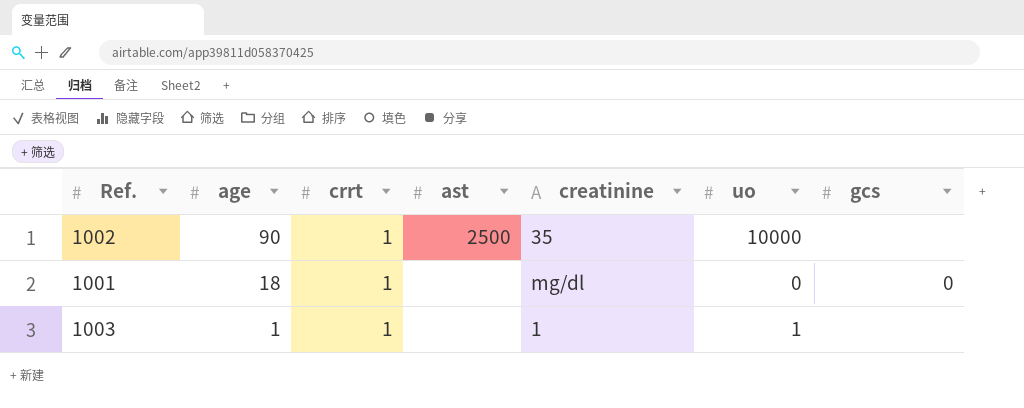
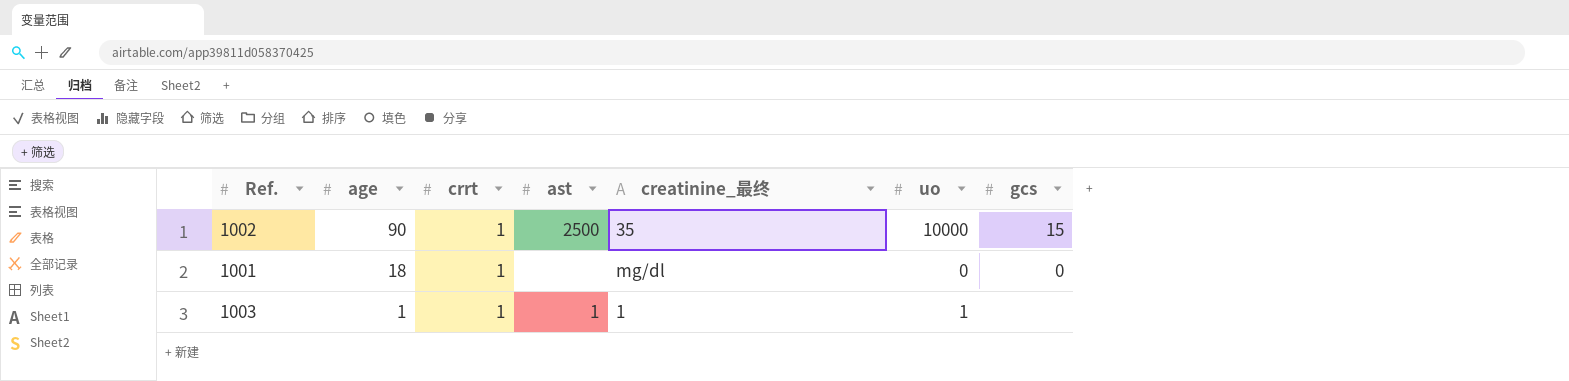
column name: creatinine -> creatinine_最终
1002 | gcs: none -> 15
1003 | ast: none -> 1

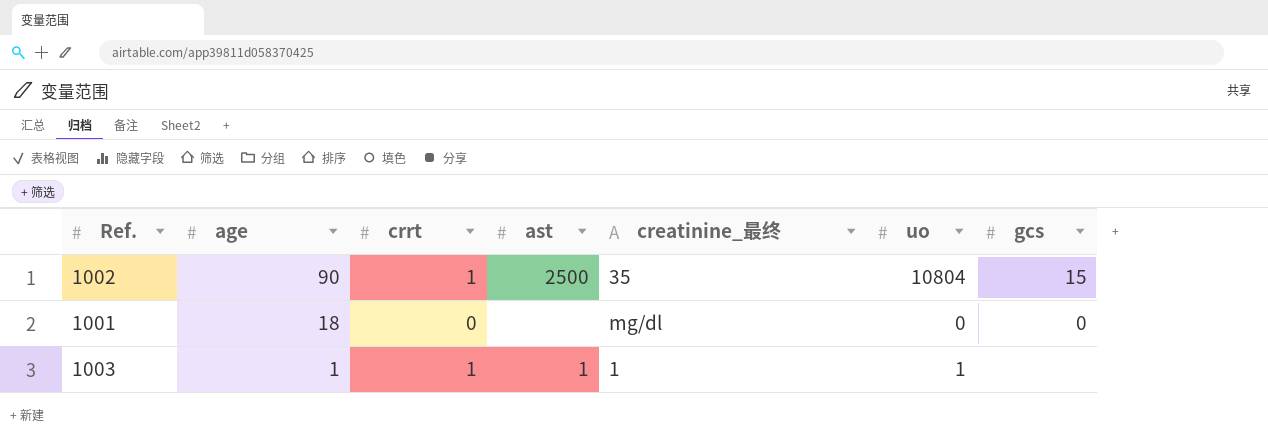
1002 | uo: 10000 -> 10804
1001 | crrt: 1 -> 0

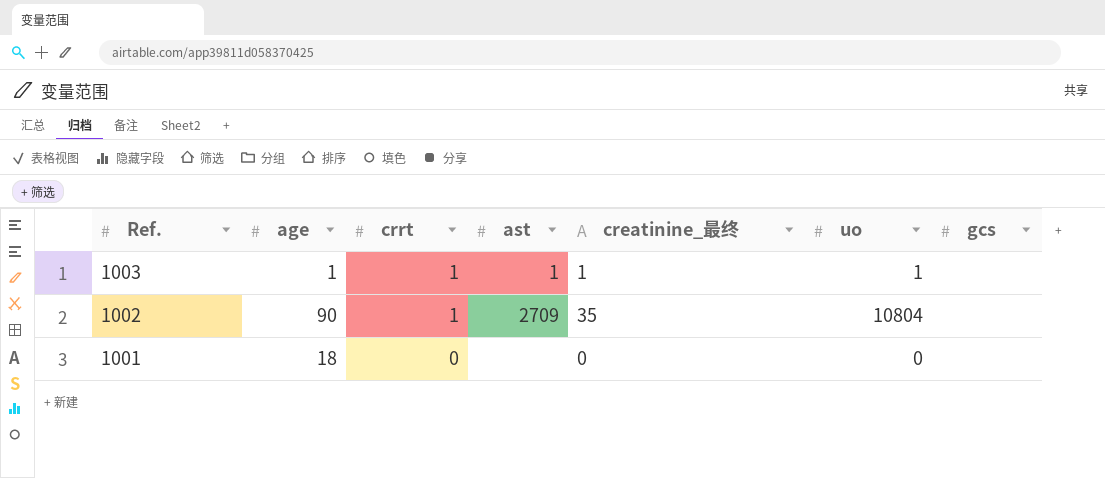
row order: age descending -> Ref. descending
1002 | ast: 2500 -> 2709
1002 | gcs: 15 -> none
1001 | creatinine_最终: mg/dl -> 0
1001 | gcs: 0 -> none

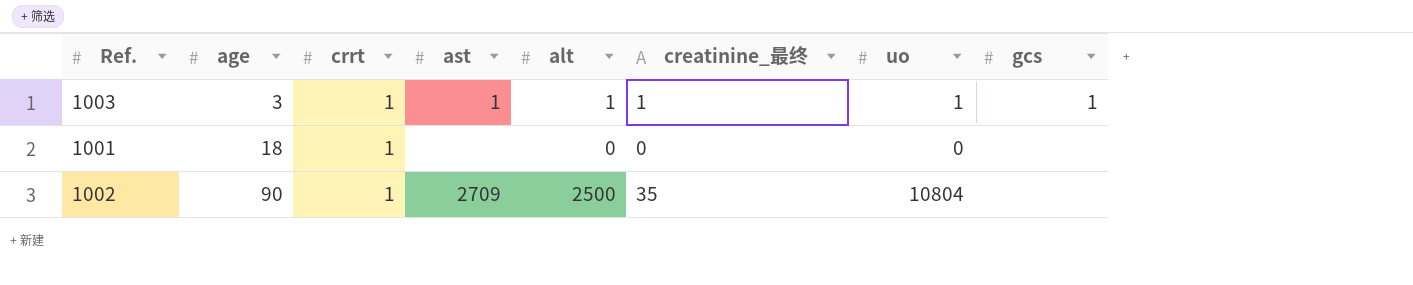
row order: Ref. descending -> age ascending
column alt | position: none -> 5
1003 | age: 1 -> 3
1003 | gcs: none -> 1
1001 | crrt: 0 -> 1

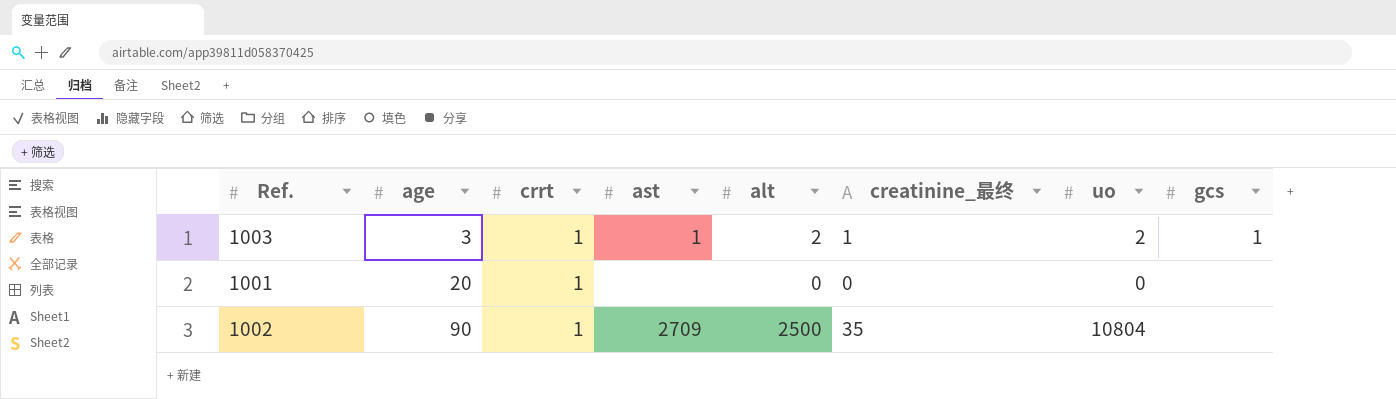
1003 | alt: 1 -> 2
1003 | uo: 1 -> 2
1001 | age: 18 -> 20

